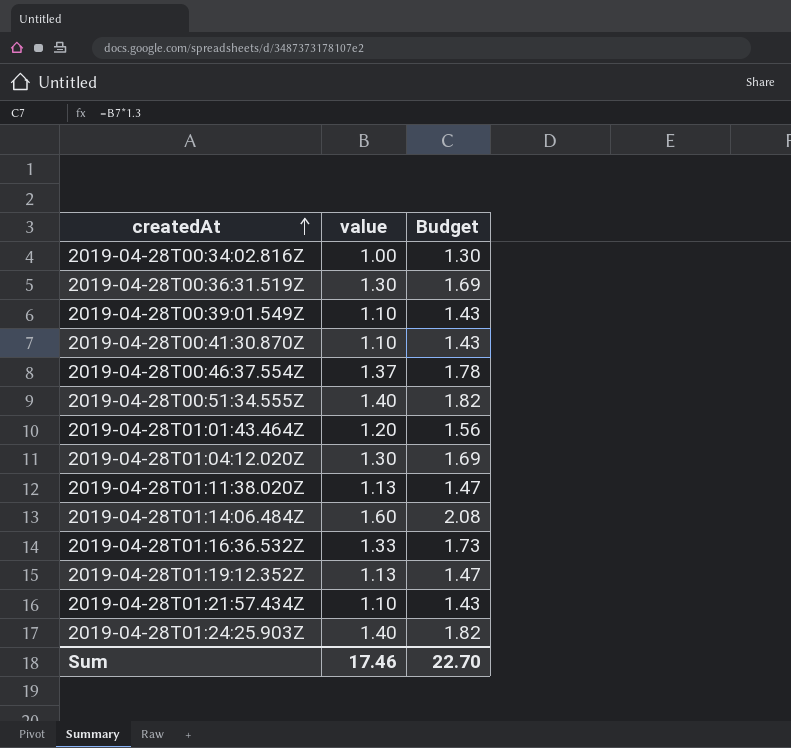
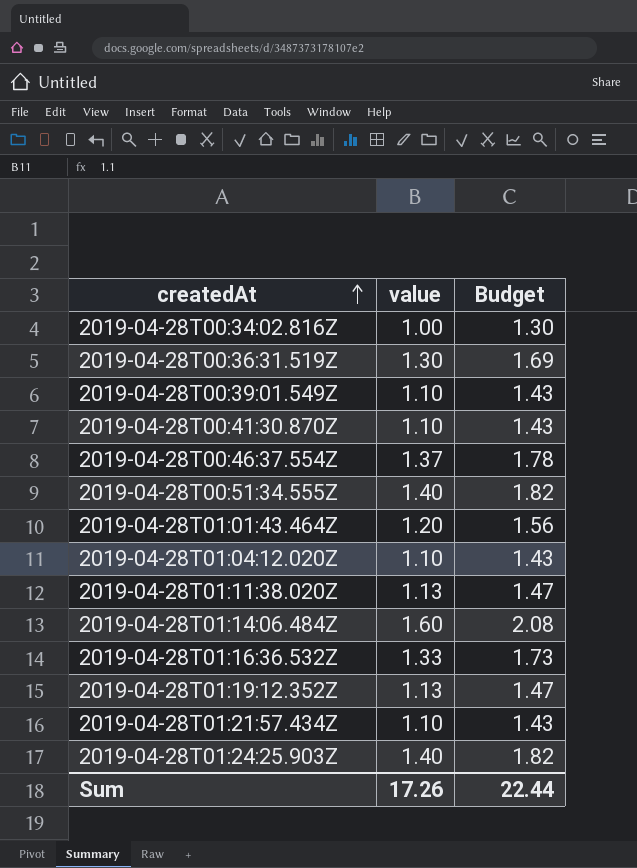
2019-04-28T01:04:12.020Z | value: 1.30 -> 1.10
2019-04-28T01:04:12.020Z | Budget: 1.69 -> 1.43
Sum | value: 17.46 -> 17.26
Sum | Budget: 22.70 -> 22.44

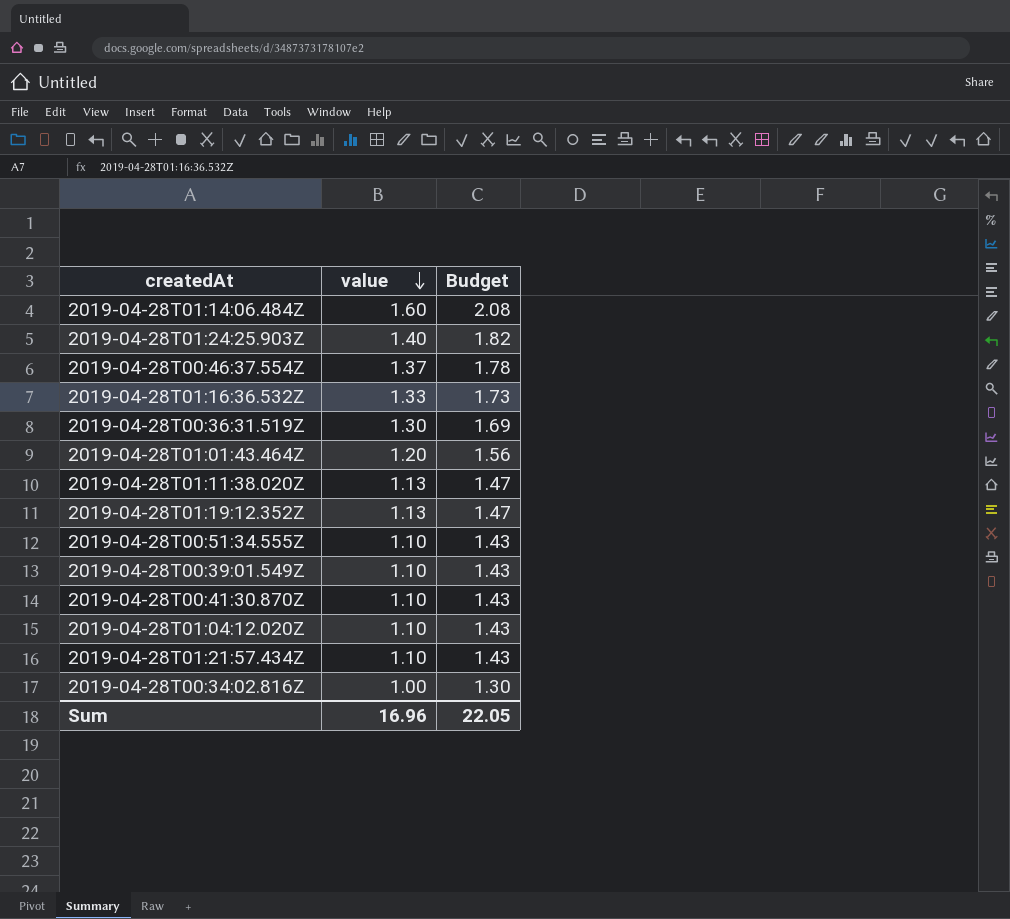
row order: createdAt ascending -> value descending
2019-04-28T00:51:34.555Z | value: 1.40 -> 1.10
2019-04-28T00:51:34.555Z | Budget: 1.82 -> 1.43
Sum | value: 17.26 -> 16.96
Sum | Budget: 22.44 -> 22.05

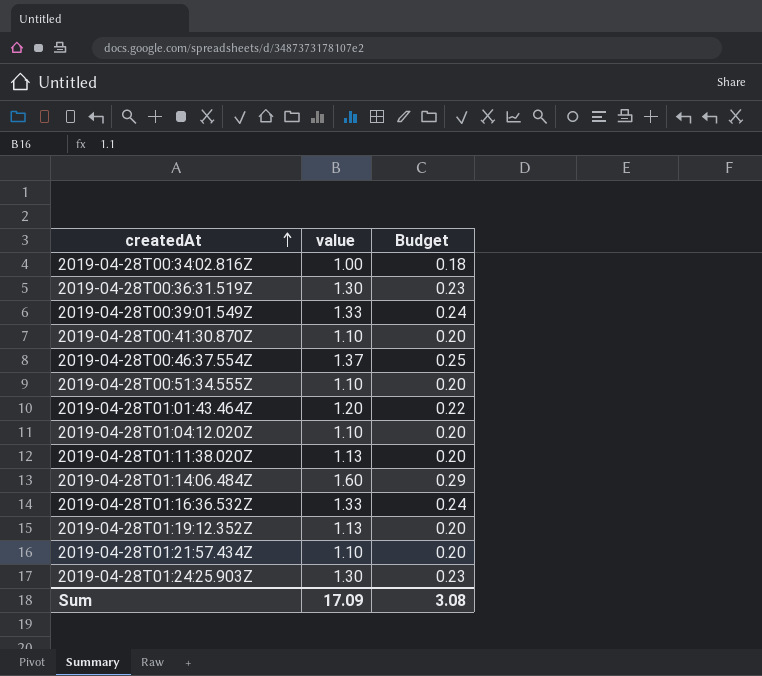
row order: value descending -> createdAt ascending
column Budget | formula: [value] * 1.3 -> [value] * 0.18
2019-04-28T00:39:01.549Z | value: 1.10 -> 1.33
2019-04-28T01:24:25.903Z | value: 1.40 -> 1.30
Sum | value: 16.96 -> 17.09
Sum | Budget: 22.05 -> 3.08

